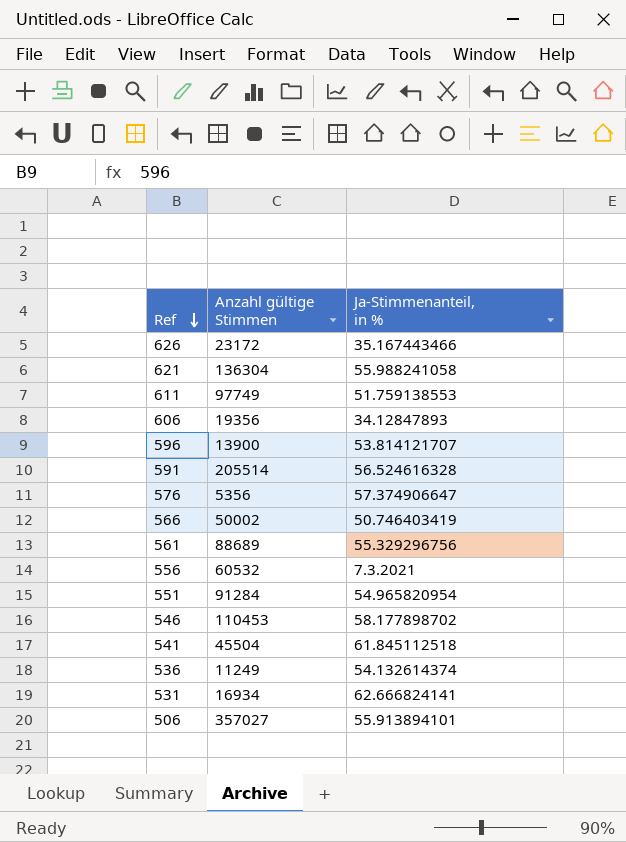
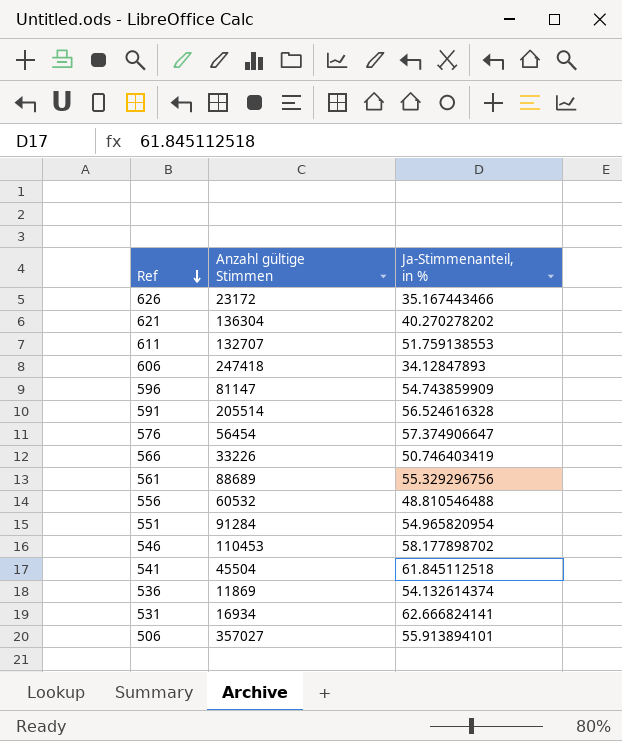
621 | Ja-Stimmenanteil, in %: 55.988241058 -> 40.270278202
611 | Anzahl gültige Stimmen: 97749 -> 132707
606 | Anzahl gültige Stimmen: 19356 -> 247418
596 | Anzahl gültige Stimmen: 13900 -> 81147
596 | Ja-Stimmenanteil, in %: 53.814121707 -> 54.743859909
576 | Anzahl gültige Stimmen: 5356 -> 56454
566 | Anzahl gültige Stimmen: 50002 -> 33226
556 | Ja-Stimmenanteil, in %: 7.3.2021 -> 48.810546488
536 | Anzahl gültige Stimmen: 11249 -> 11869

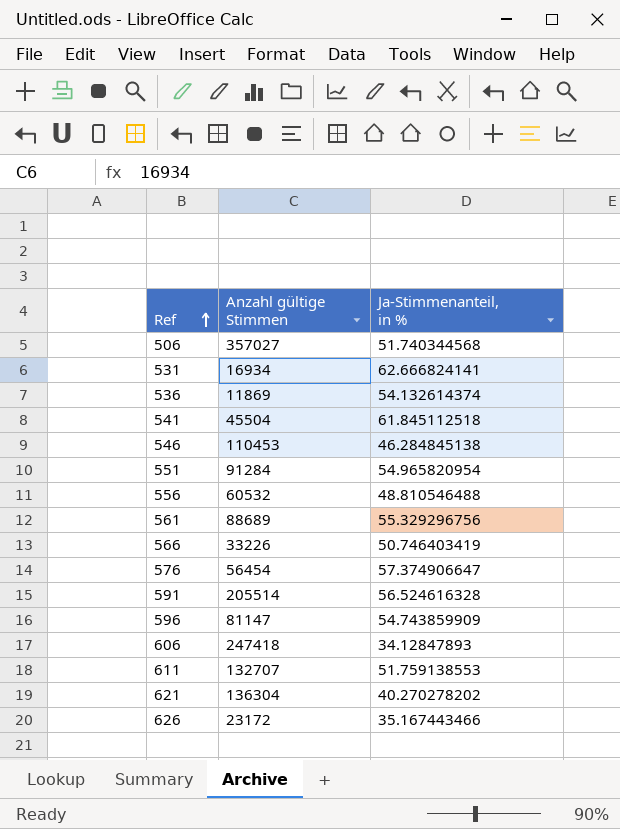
row order: Ref descending -> Ref ascending
506 | Ja-Stimmenanteil, in %: 55.913894101 -> 51.740344568
546 | Ja-Stimmenanteil, in %: 58.177898702 -> 46.284845138

